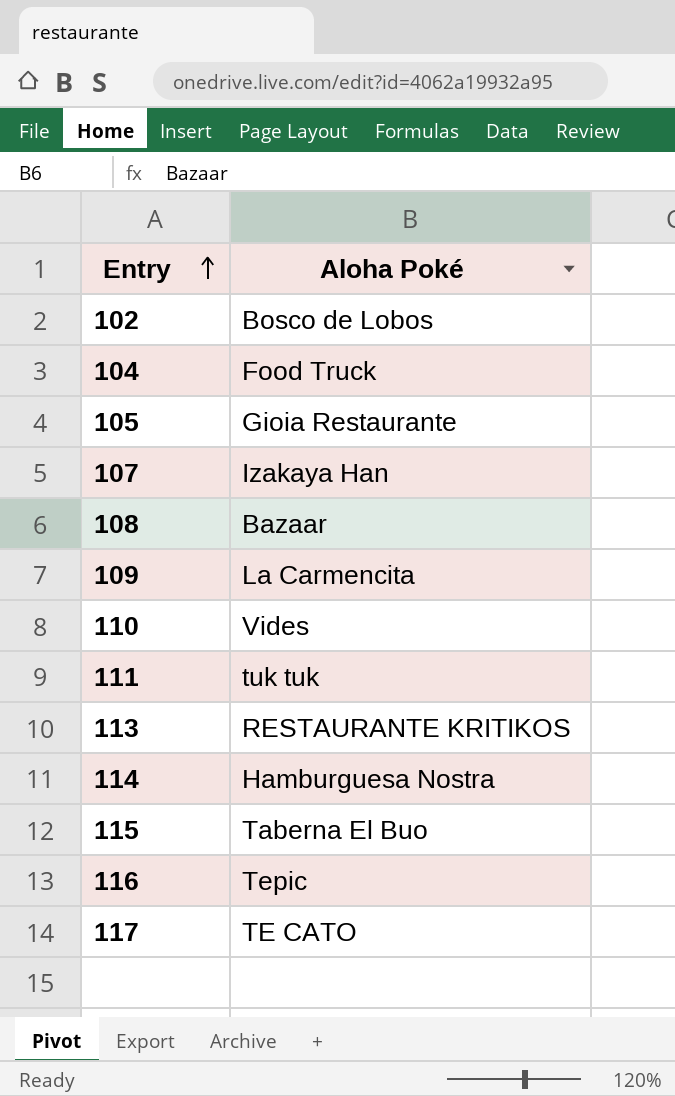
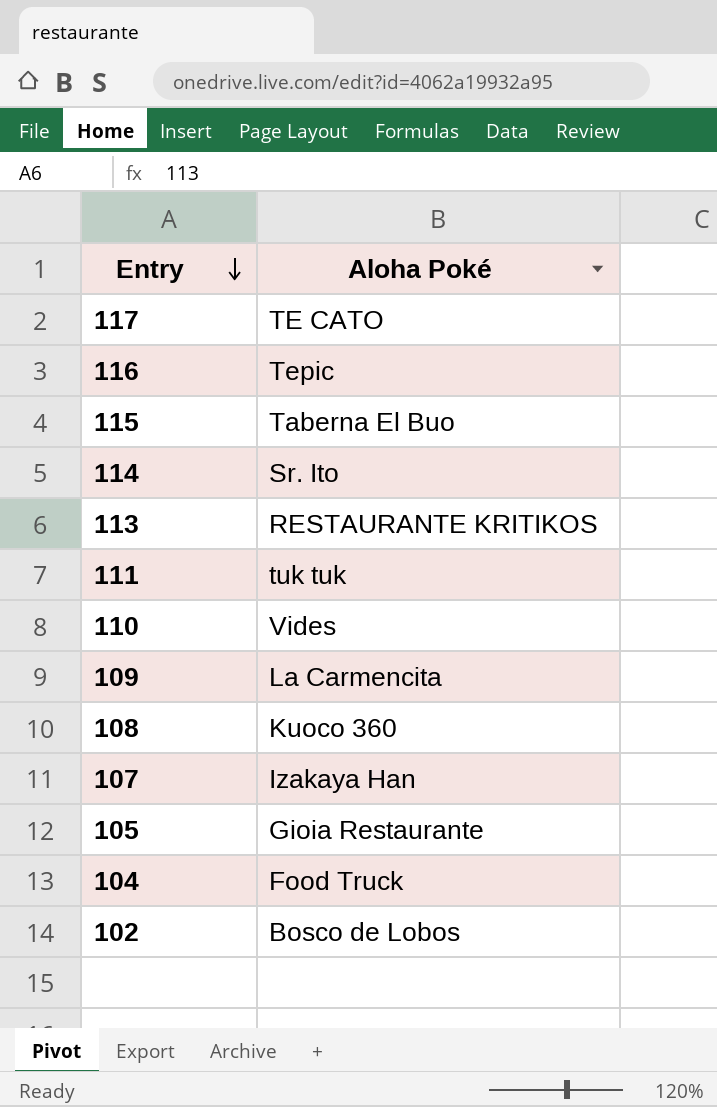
row order: Entry ascending -> Entry descending
114 | Aloha Poké: Hamburguesa Nostra -> Sr. Ito
108 | Aloha Poké: Bazaar -> Kuoco 360

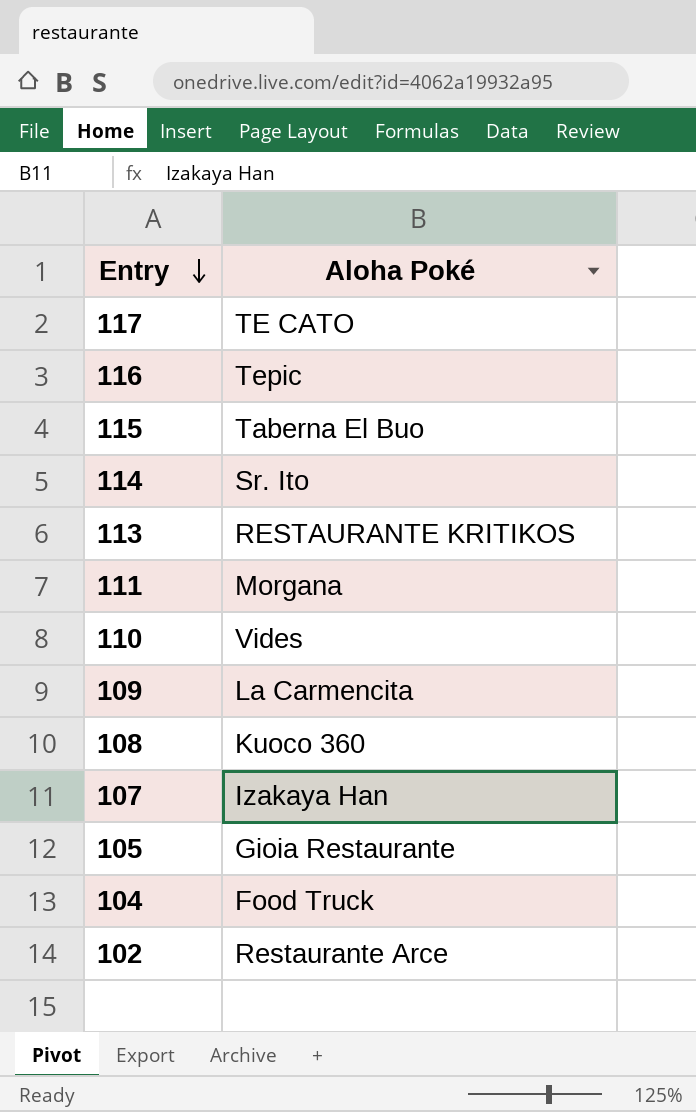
111 | Aloha Poké: tuk tuk -> Morgana
102 | Aloha Poké: Bosco de Lobos -> Restaurante Arce

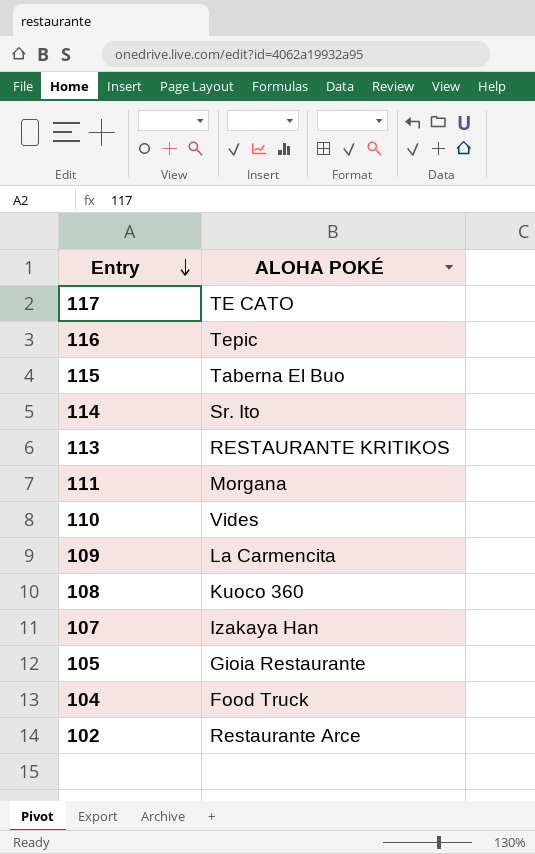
column name: Aloha Poké -> ALOHA POKÉ

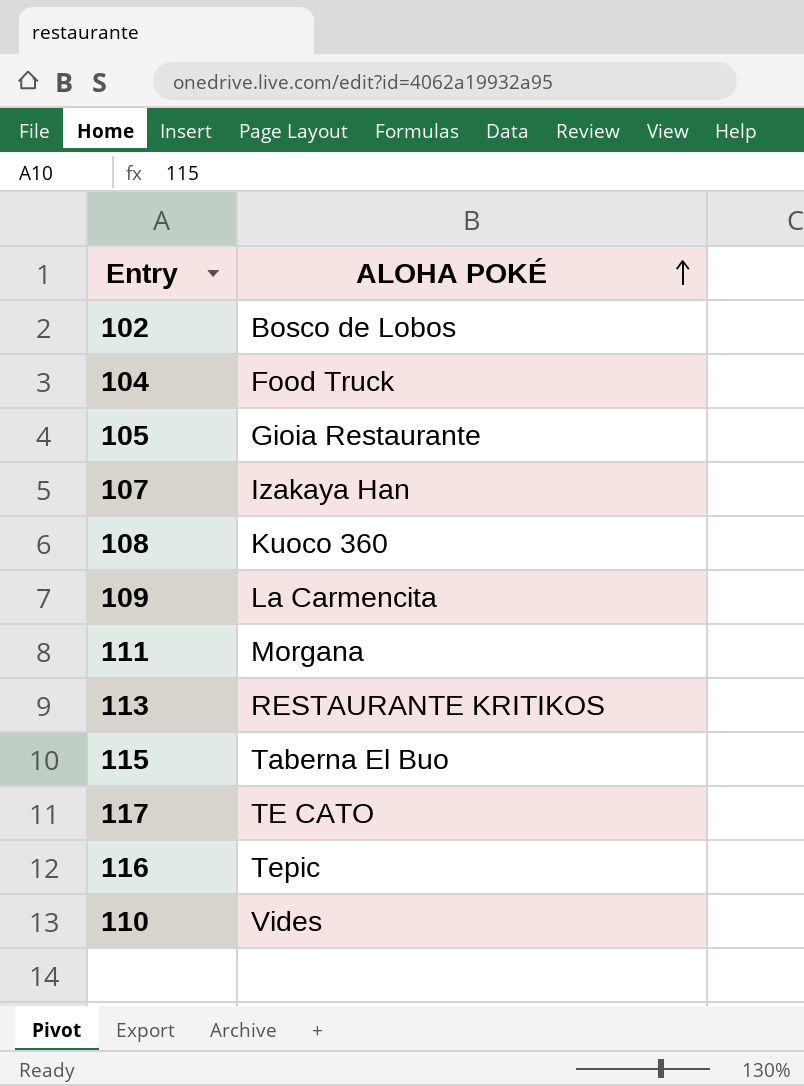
row order: Entry descending -> ALOHA POKÉ ascending
row 114: Sr. Ito -> none
102 | ALOHA POKÉ: Restaurante Arce -> Bosco de Lobos

